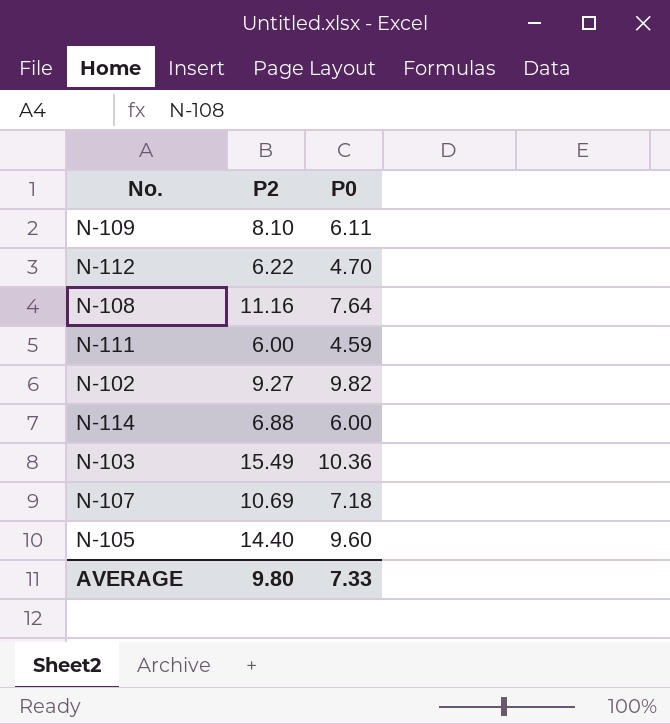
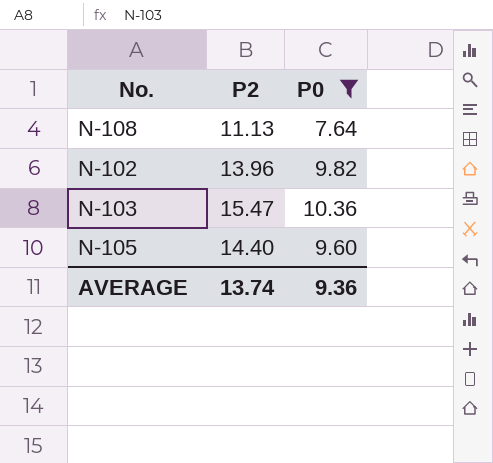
filter: none -> P0 >= 7.64
N-108 | P2: 11.16 -> 11.13
N-102 | P2: 9.27 -> 13.96
N-103 | P2: 15.49 -> 15.47
AVERAGE | P2: 9.80 -> 13.74
AVERAGE | P0: 7.33 -> 9.36

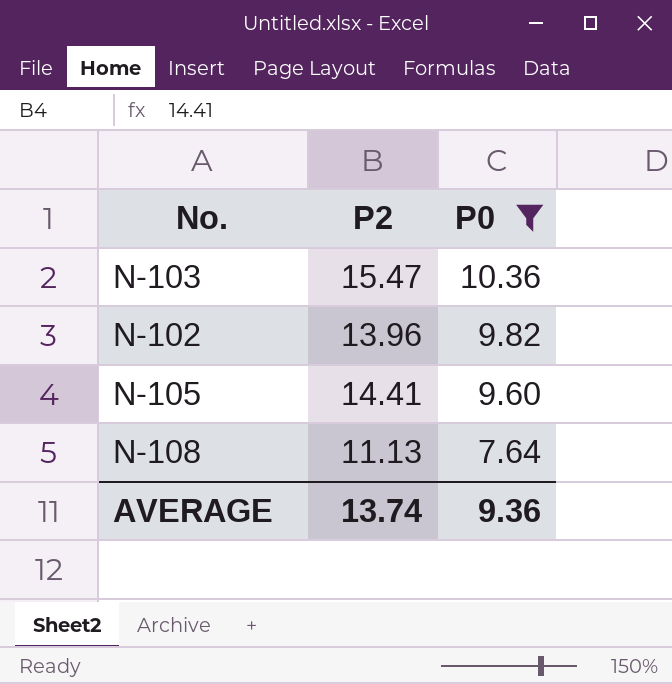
row order: none -> P0 descending
N-105 | P2: 14.40 -> 14.41

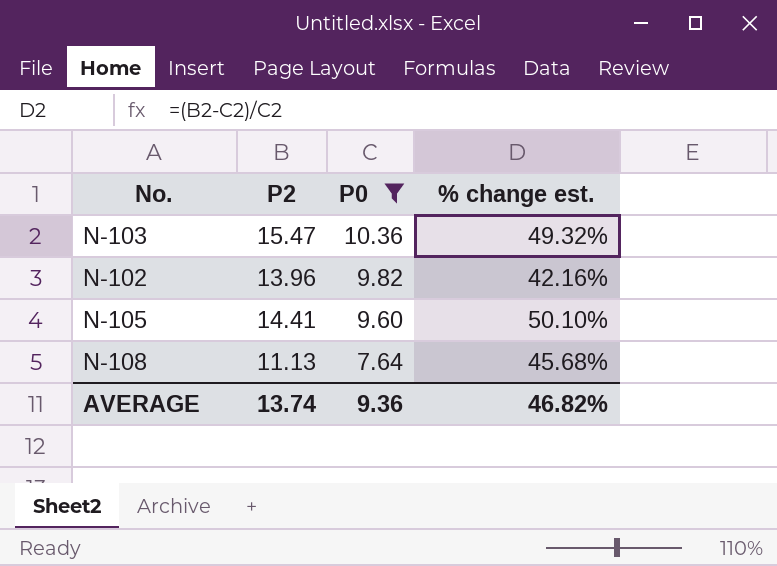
column % change est. | formula: none -> ([P2] - [P0]) / [P0]

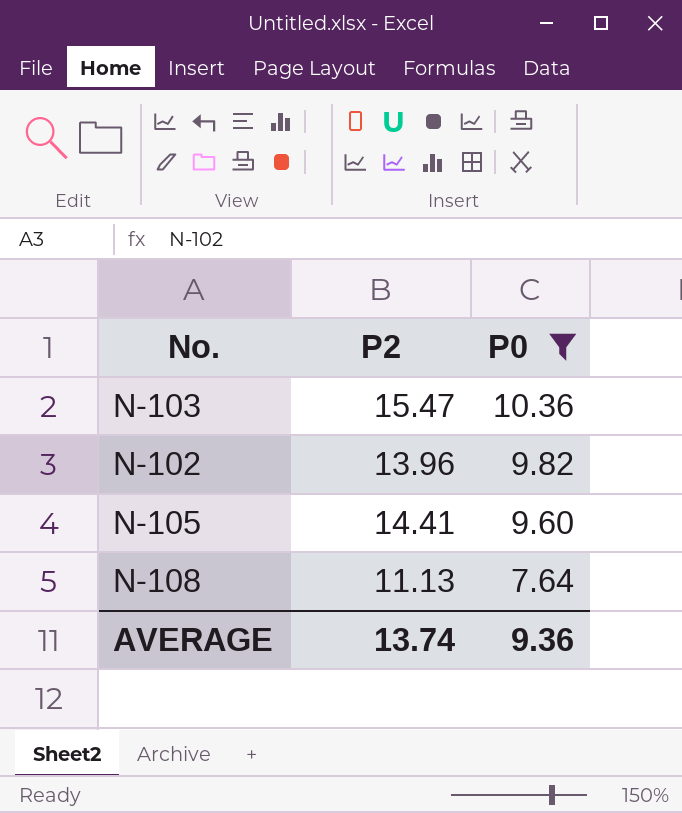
column % change est. | formula: ([P2] - [P0]) / [P0] -> none

